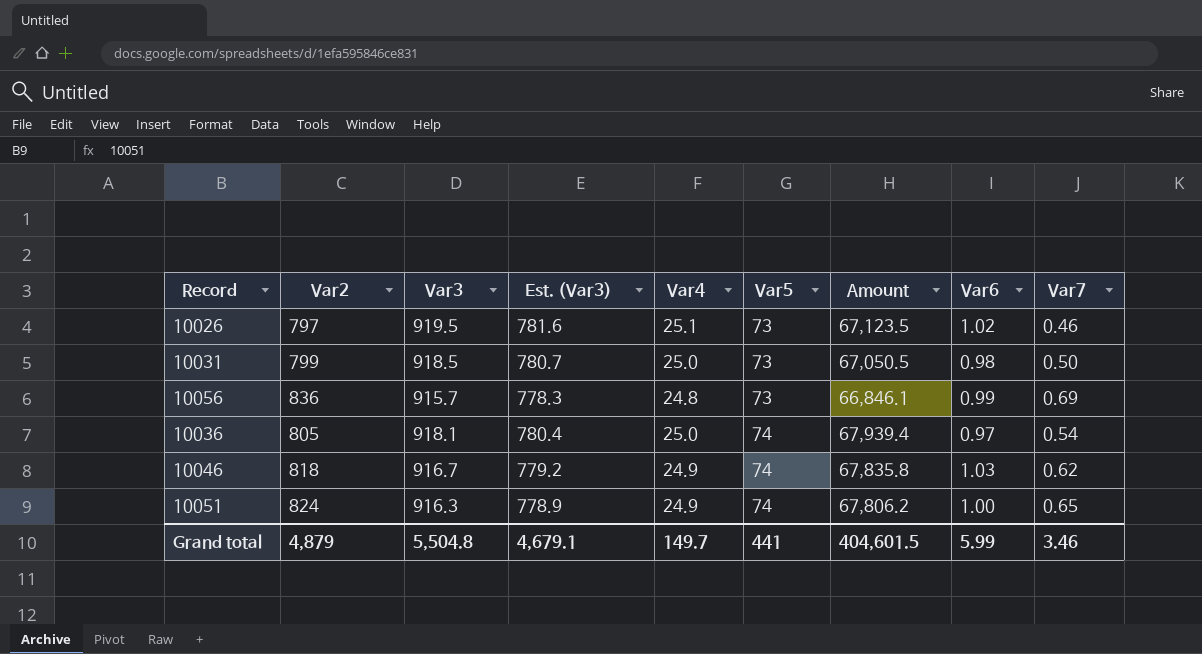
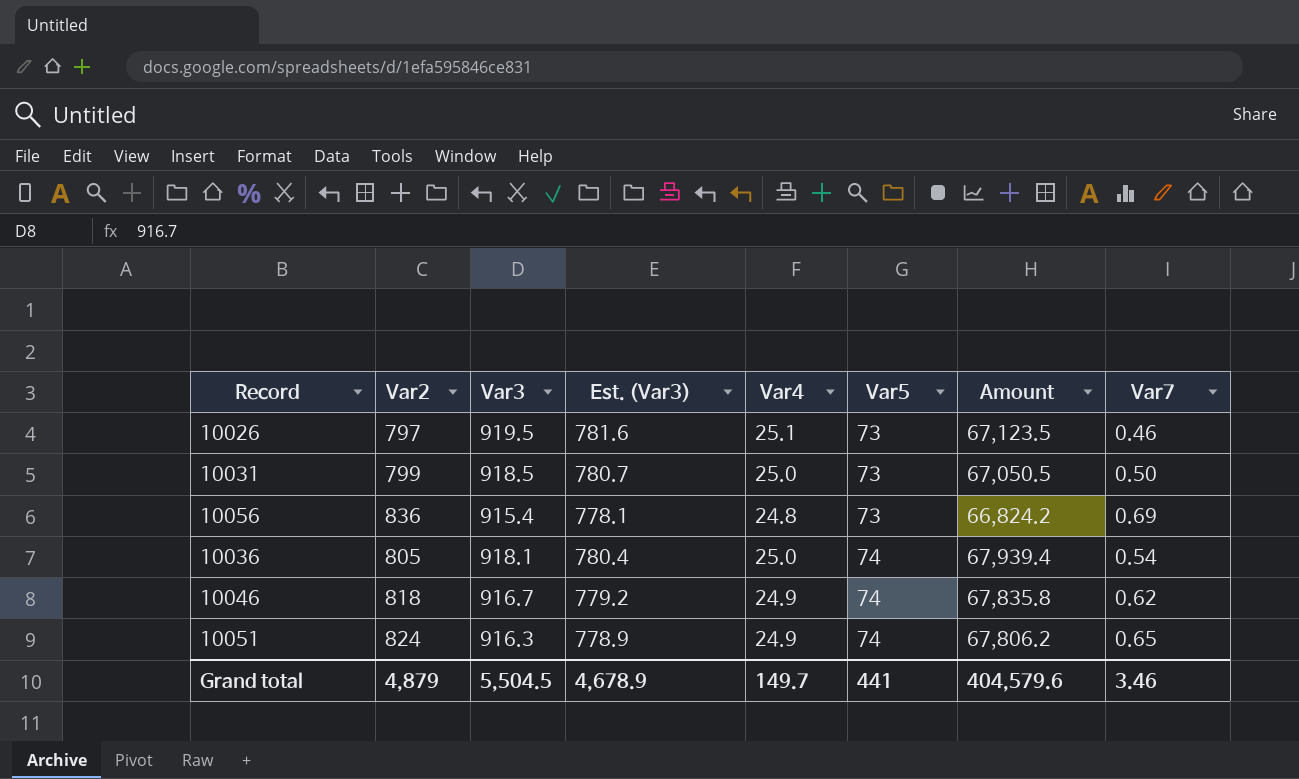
column Var6 | position: 8 -> none
10056 | Var3: 915.7 -> 915.4
10056 | Est. (Var3): 778.3 -> 778.1
10056 | Amount: 66,846.1 -> 66,824.2
Grand total | Var3: 5,504.8 -> 5,504.5
Grand total | Est. (Var3): 4,679.1 -> 4,678.9
Grand total | Amount: 404,601.5 -> 404,579.6

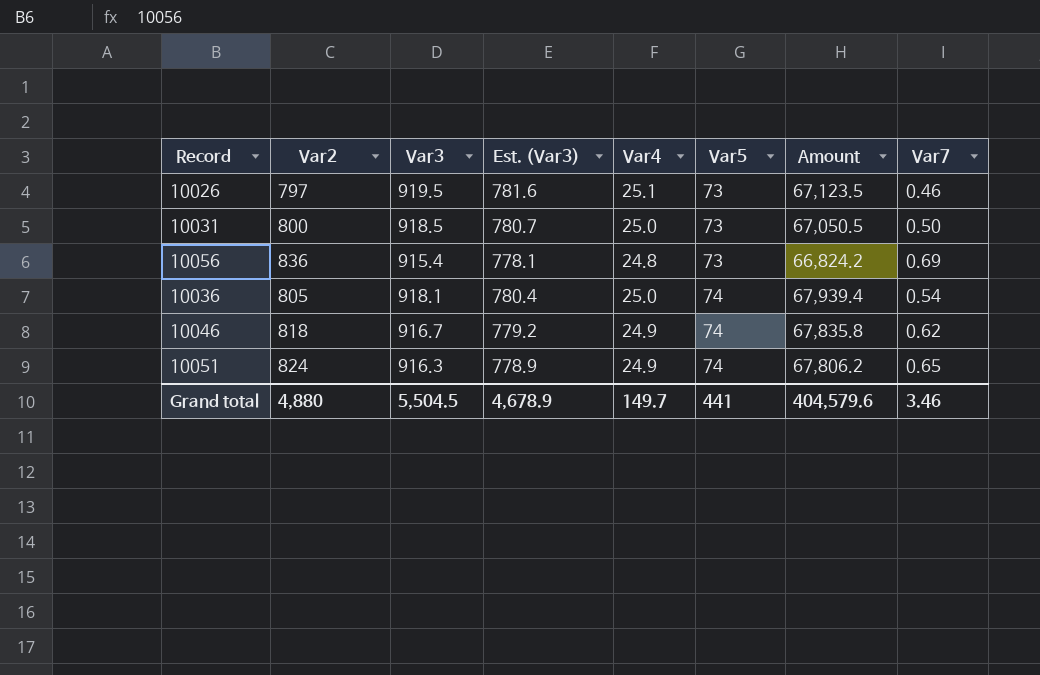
10031 | Var2: 799 -> 800
Grand total | Var2: 4,879 -> 4,880

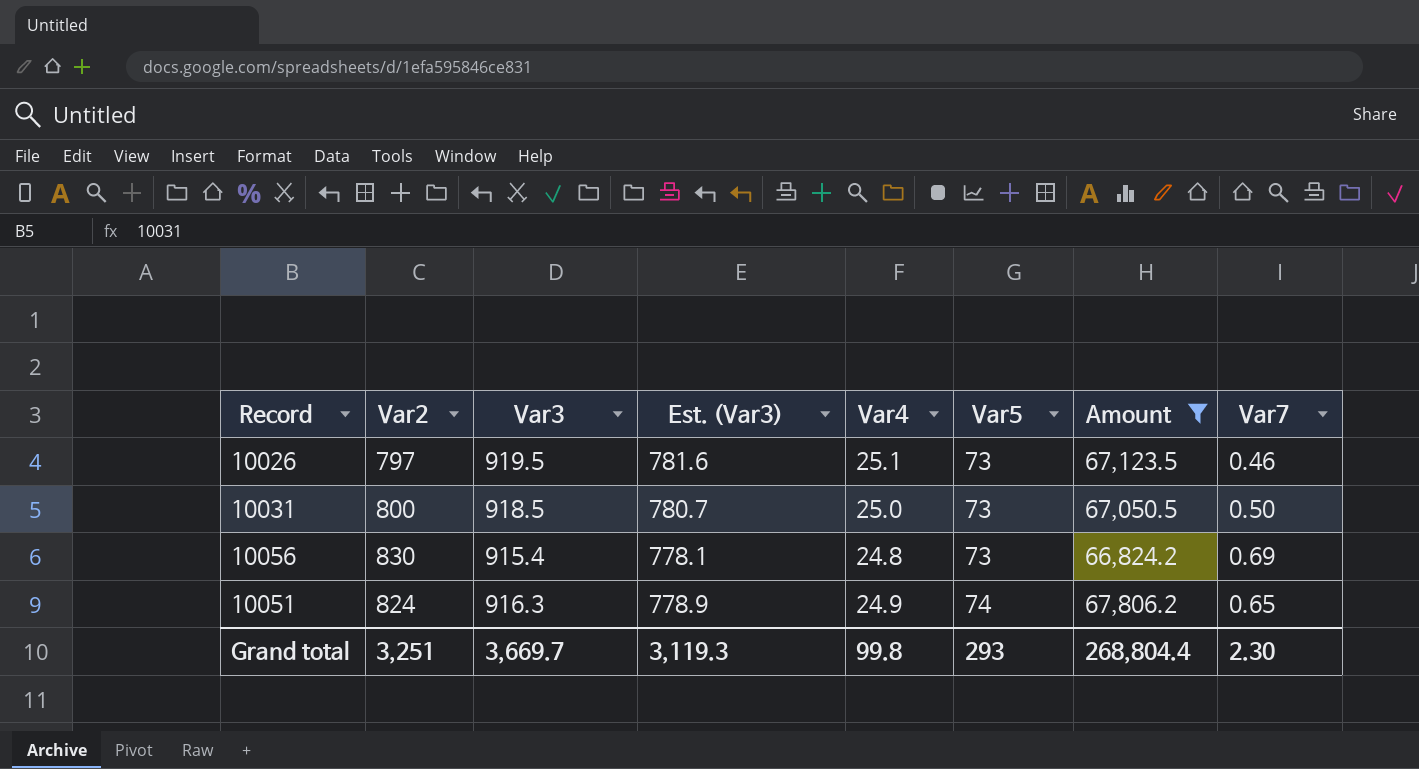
filter: none -> Amount <= 67,806.2
10056 | Var2: 836 -> 830
Grand total | Var2: 4,880 -> 3,251
Grand total | Var3: 5,504.5 -> 3,669.7
Grand total | Est. (Var3): 4,678.9 -> 3,119.3
Grand total | Var4: 149.7 -> 99.8
Grand total | Var5: 441 -> 293
Grand total | Amount: 404,579.6 -> 268,804.4
Grand total | Var7: 3.46 -> 2.30

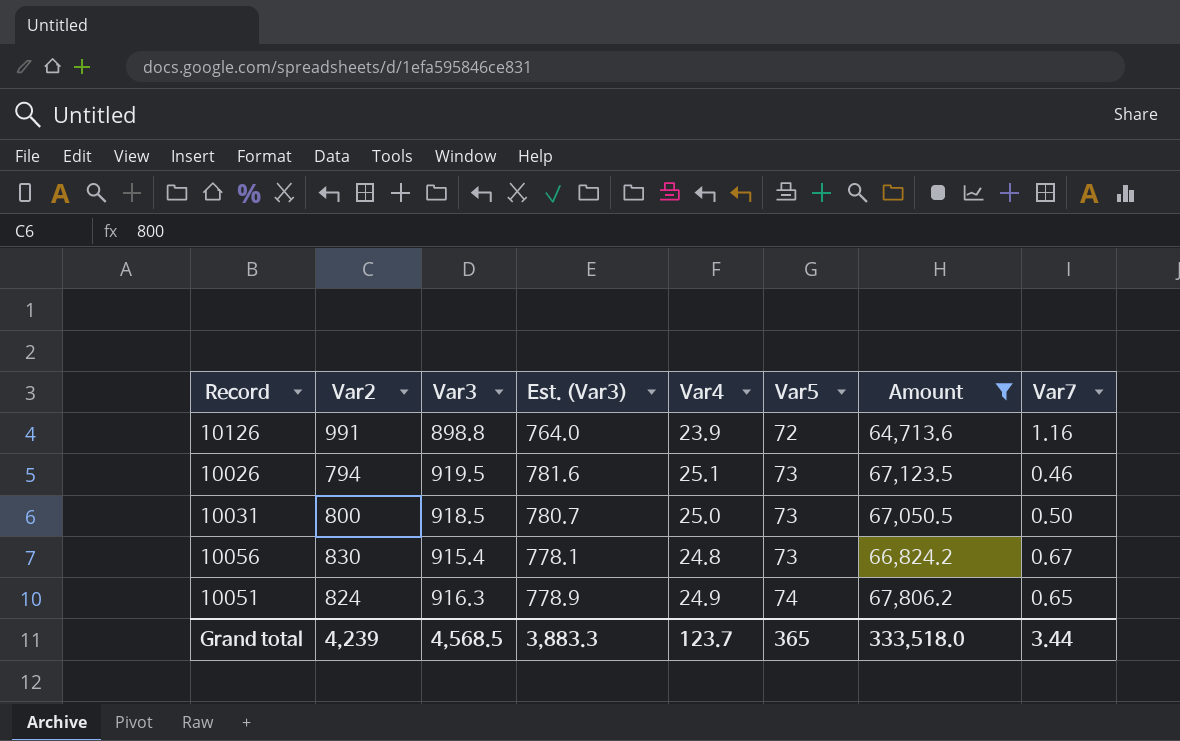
row 10126: none -> 991 | 898.8 | 764.0 | 23.9 | 72 | 64,713.6 | 1.16
10026 | Var2: 797 -> 794
10056 | Var7: 0.69 -> 0.67
Grand total | Var2: 3,251 -> 4,239
Grand total | Var3: 3,669.7 -> 4,568.5
Grand total | Est. (Var3): 3,119.3 -> 3,883.3
Grand total | Var4: 99.8 -> 123.7
Grand total | Var5: 293 -> 365
Grand total | Amount: 268,804.4 -> 333,518.0
Grand total | Var7: 2.30 -> 3.44

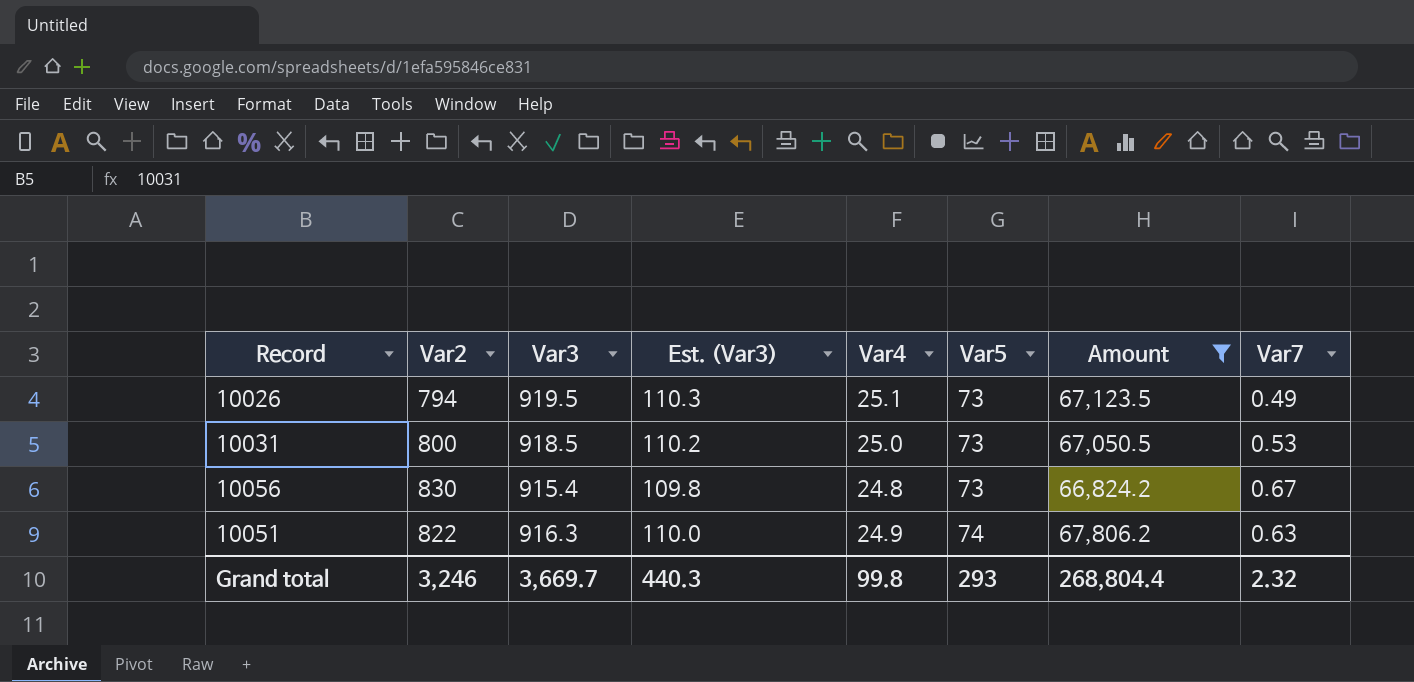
column Est. (Var3) | formula: [Var3] * 0.85 -> [Var3] * 0.12
row 10126: 991 | 898.8 | 764.0 | 23.9 | 72 | 64,713.6 | 1.16 -> none
10026 | Var7: 0.46 -> 0.49
10031 | Var7: 0.50 -> 0.53
10051 | Var2: 824 -> 822
10051 | Var7: 0.65 -> 0.63
Grand total | Var2: 4,239 -> 3,246
Grand total | Var3: 4,568.5 -> 3,669.7
Grand total | Est. (Var3): 3,883.3 -> 440.3
Grand total | Var4: 123.7 -> 99.8
Grand total | Var5: 365 -> 293
Grand total | Amount: 333,518.0 -> 268,804.4
Grand total | Var7: 3.44 -> 2.32

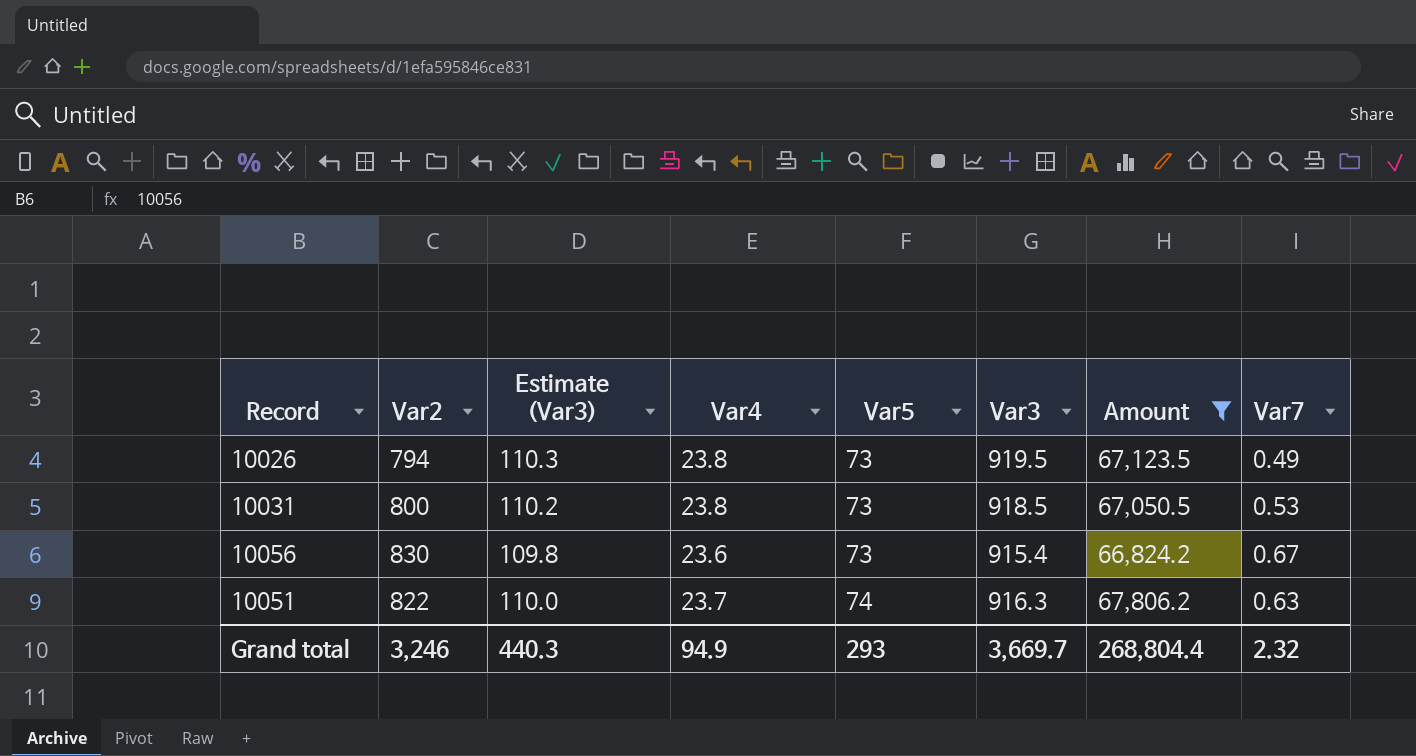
column name: Est. (Var3) -> Estimate (Var3)
column Var3 | position: 3 -> 6
10026 | Var4: 25.1 -> 23.8
10031 | Var4: 25.0 -> 23.8
10056 | Var4: 24.8 -> 23.6
10051 | Var4: 24.9 -> 23.7
Grand total | Var4: 99.8 -> 94.9

